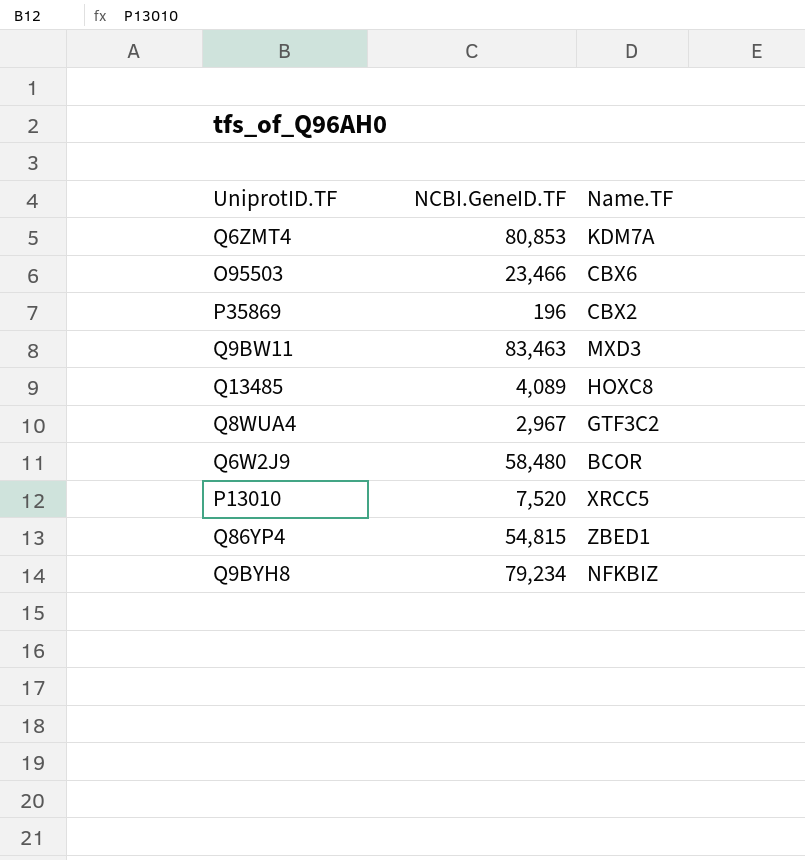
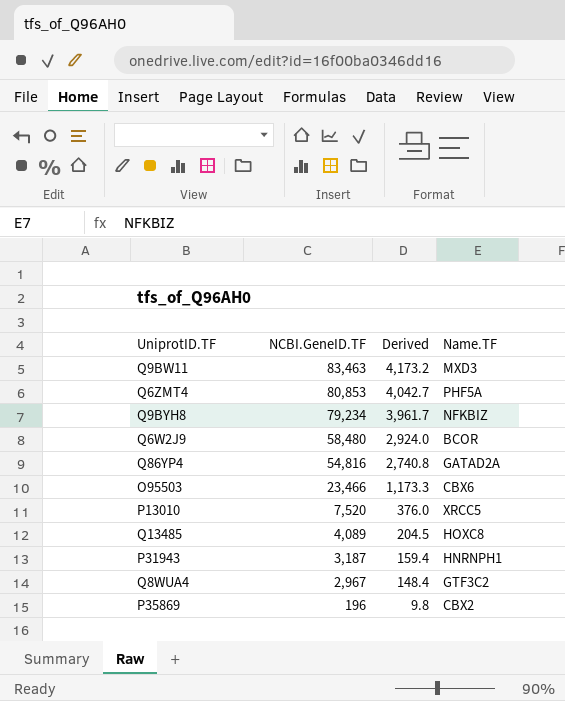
row order: none -> NCBI.GeneID.TF descending
column Derived | formula: none -> [NCBI.GeneID.TF] * 0.05
Q6ZMT4 | Name.TF: KDM7A -> PHF5A
Q86YP4 | NCBI.GeneID.TF: 54,815 -> 54,816
Q86YP4 | Name.TF: ZBED1 -> GATAD2A
row P31943: none -> 3,187 | 159.4 | HNRNPH1

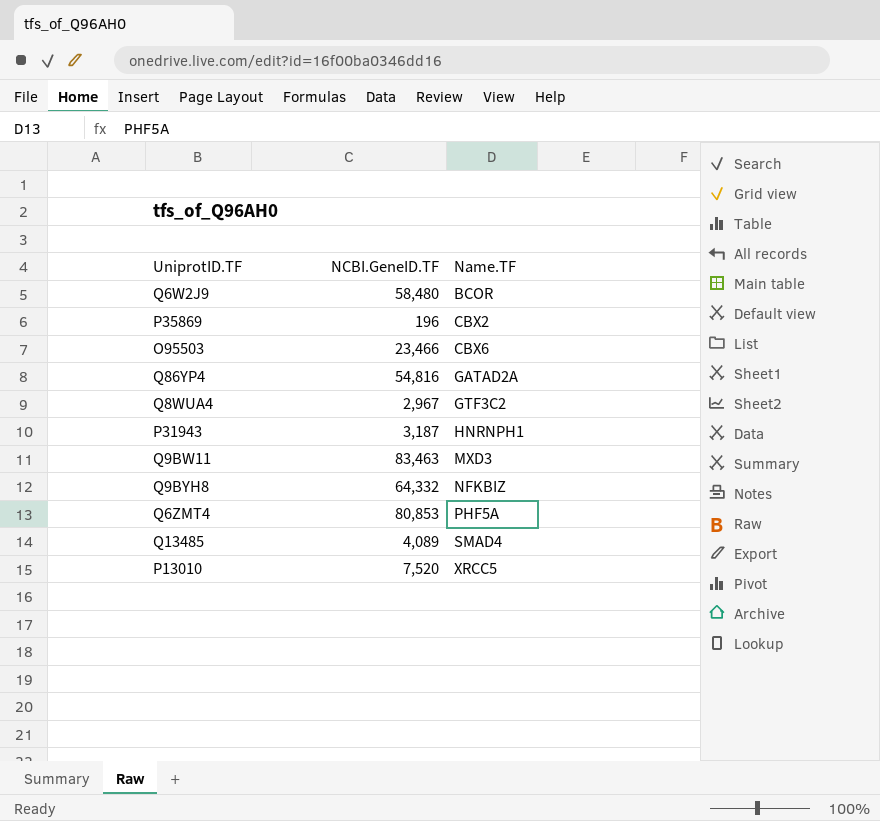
row order: NCBI.GeneID.TF descending -> Name.TF ascending
column Derived | formula: [NCBI.GeneID.TF] * 0.05 -> none
Q9BYH8 | NCBI.GeneID.TF: 79,234 -> 64,332
Q13485 | Name.TF: HOXC8 -> SMAD4

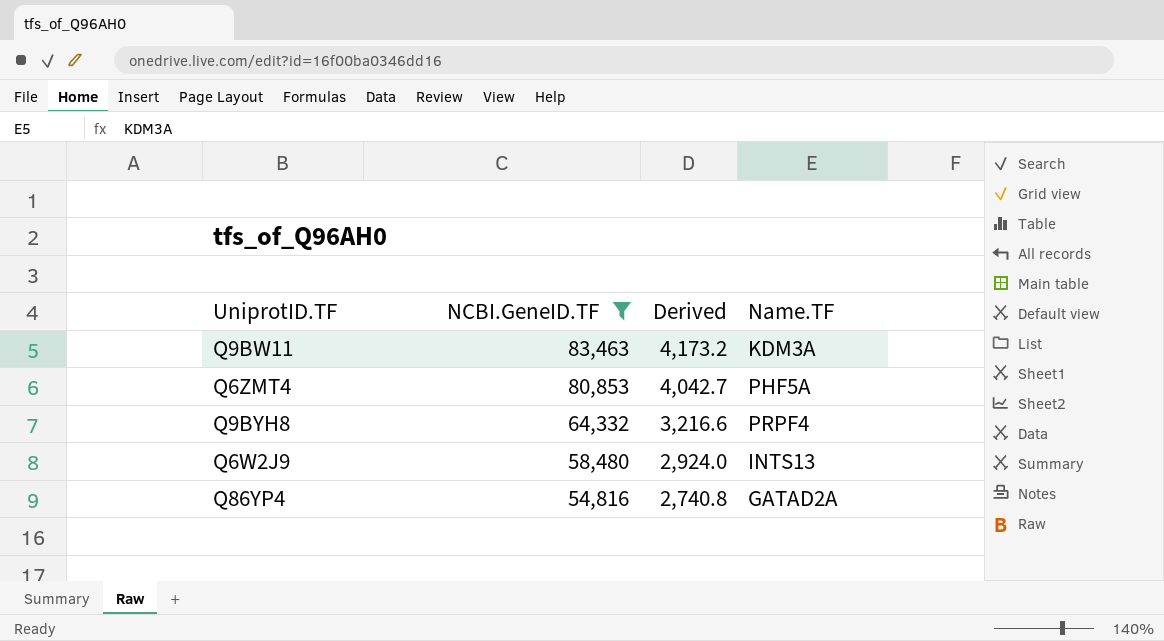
filter: none -> NCBI.GeneID.TF >= 54,816
row order: Name.TF ascending -> NCBI.GeneID.TF descending
column Derived | formula: none -> [NCBI.GeneID.TF] * 0.05
Q9BW11 | Name.TF: MXD3 -> KDM3A
Q9BYH8 | Name.TF: NFKBIZ -> PRPF4
Q6W2J9 | Name.TF: BCOR -> INTS13

